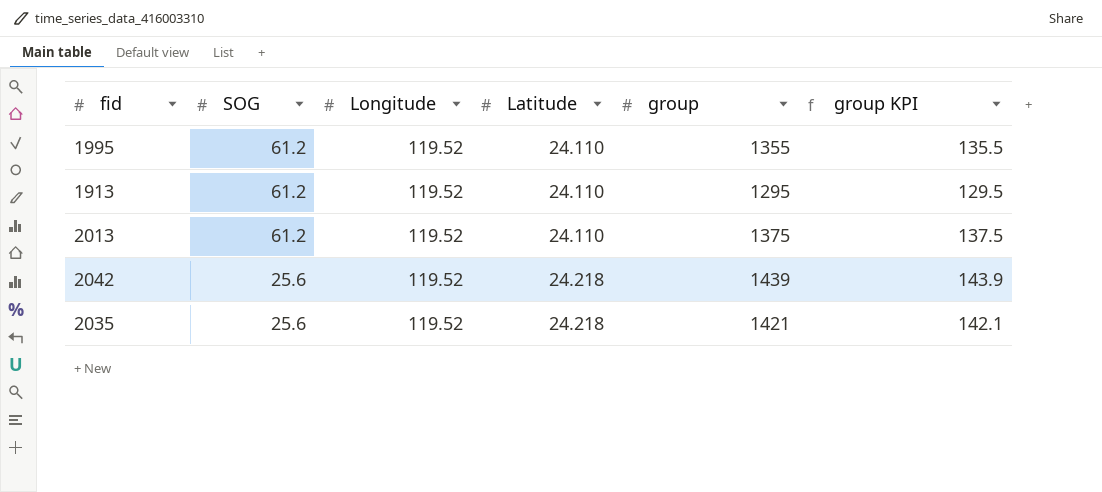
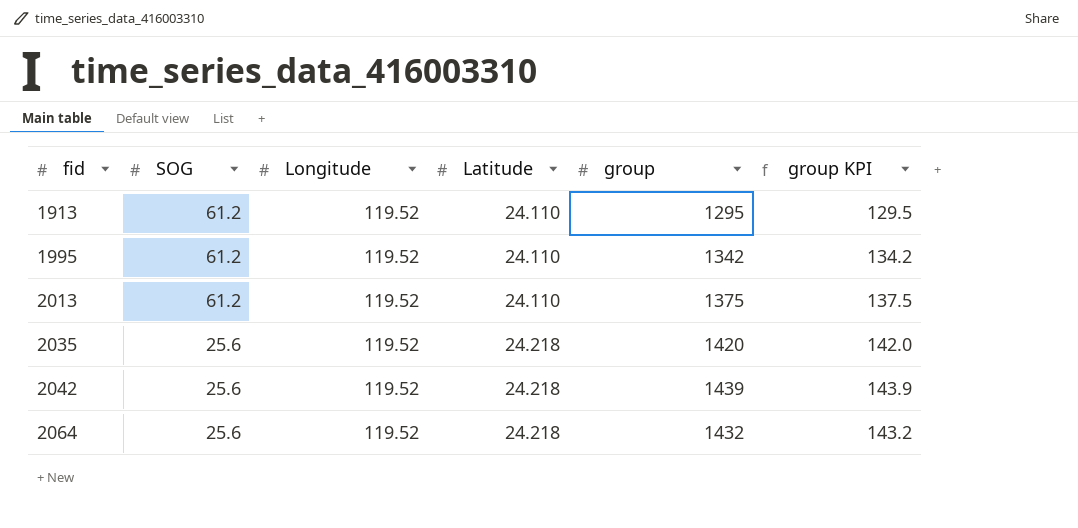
row order: SOG descending -> fid ascending
1995 | group: 1355 -> 1342
1995 | group KPI: 135.5 -> 134.2
2035 | group: 1421 -> 1420
2035 | group KPI: 142.1 -> 142.0
row 2064: none -> 25.6 | 119.52 | 24.218 | 1432 | 143.2

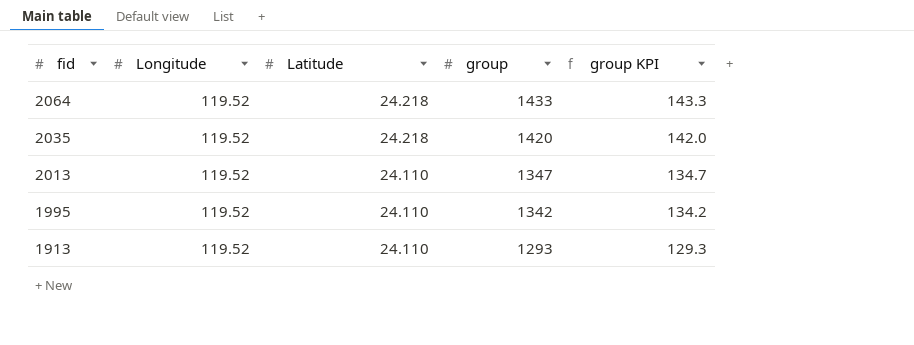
row order: fid ascending -> fid descending
column SOG | position: 2 -> none
row 2042: 25.6 | 119.52 | 24.218 | 1439 | 143.9 -> none
2064 | group: 1432 -> 1433
2064 | group KPI: 143.2 -> 143.3
2013 | group: 1375 -> 1347
2013 | group KPI: 137.5 -> 134.7
1913 | group: 1295 -> 1293
1913 | group KPI: 129.5 -> 129.3

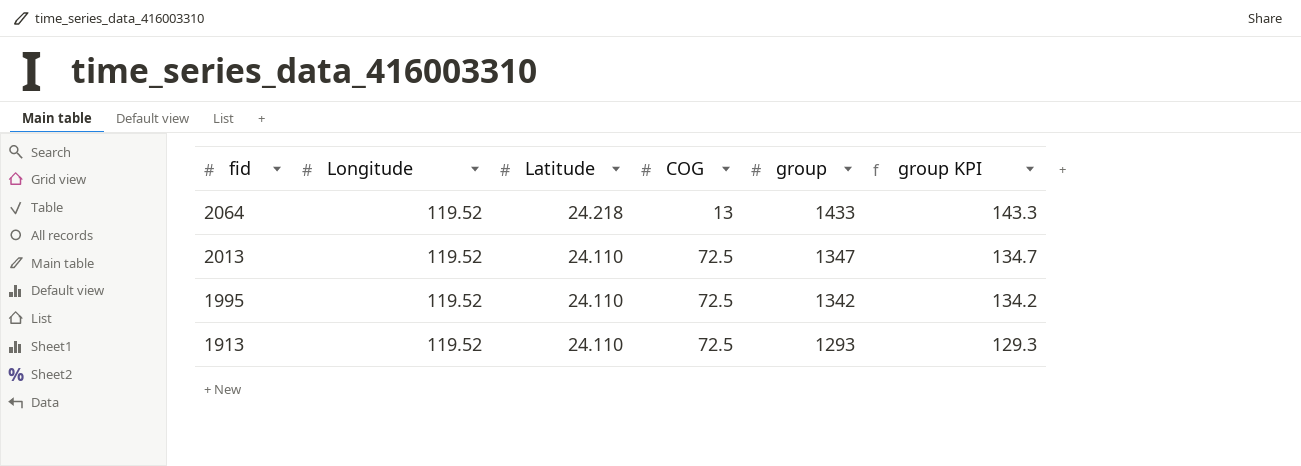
column COG | position: none -> 4
row 2035: 119.52 | 24.218 | 1420 | 142.0 -> none

